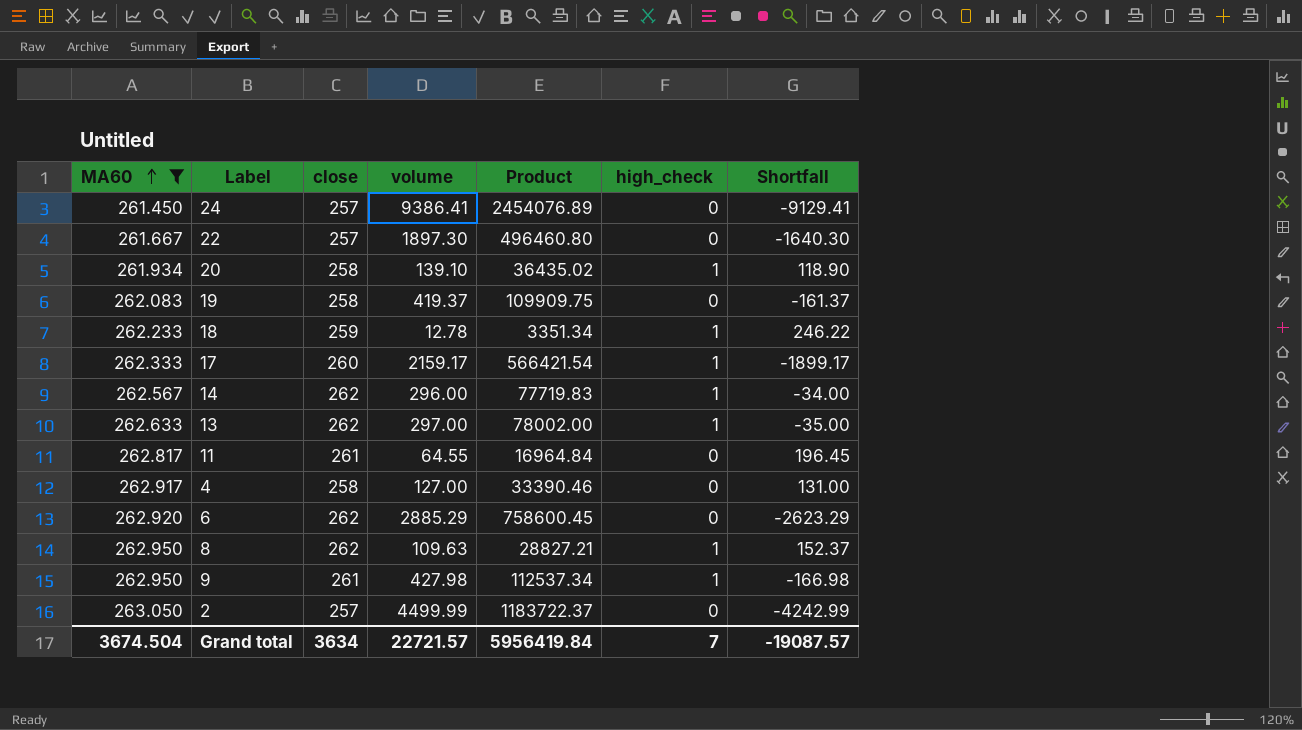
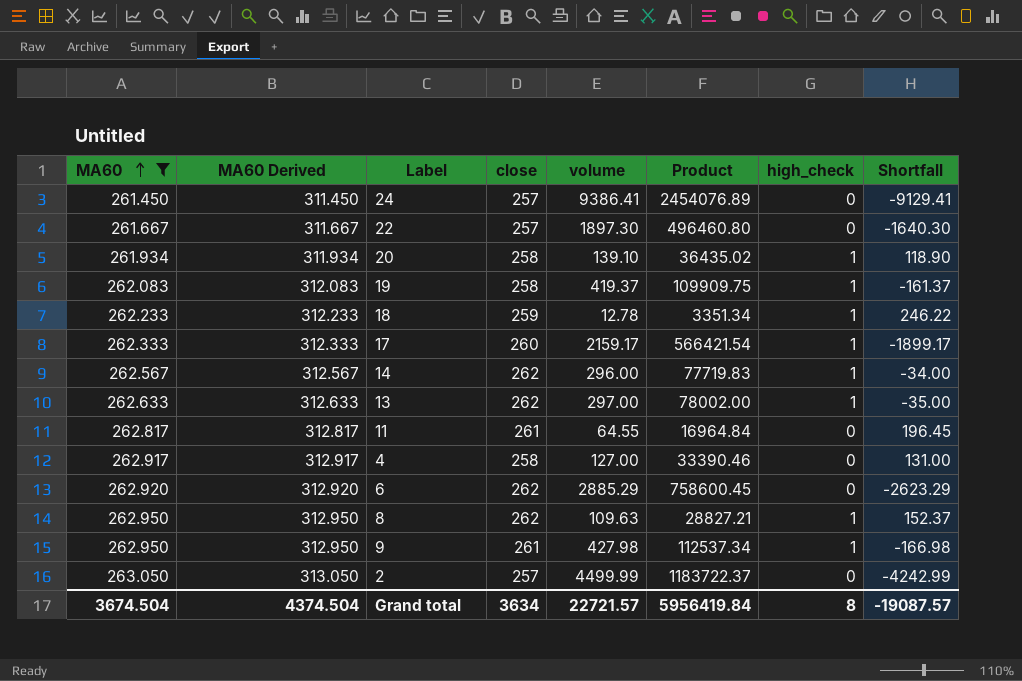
column MA60 Derived | formula: none -> [MA60] + 50
19 | high_check: 0 -> 1
Grand total | high_check: 7 -> 8

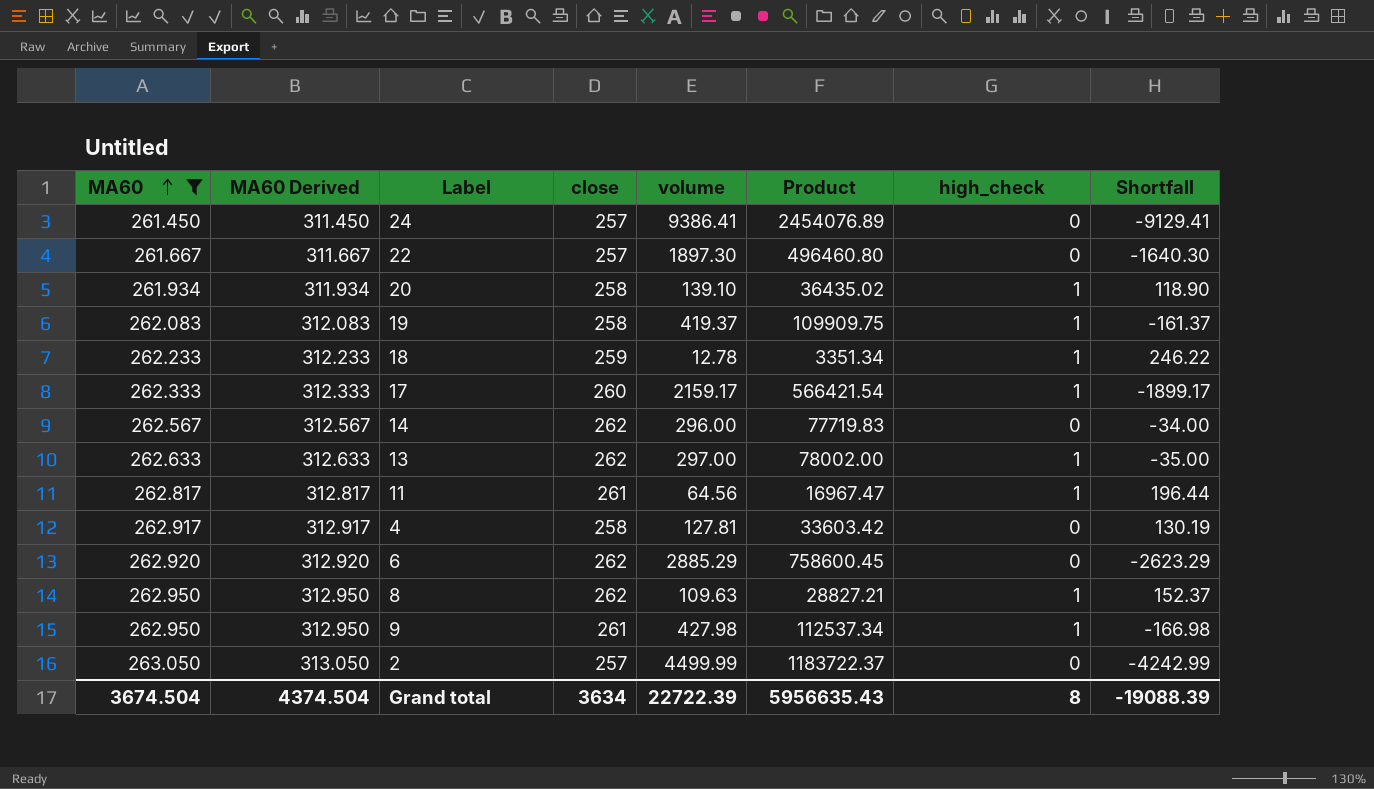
14 | high_check: 1 -> 0
11 | volume: 64.55 -> 64.56
11 | Product: 16964.84 -> 16967.47
11 | high_check: 0 -> 1
11 | Shortfall: 196.45 -> 196.44
4 | volume: 127.00 -> 127.81
4 | Product: 33390.46 -> 33603.42
4 | Shortfall: 131.00 -> 130.19
Grand total | volume: 22721.57 -> 22722.39
Grand total | Product: 5956419.84 -> 5956635.43
Grand total | Shortfall: -19087.57 -> -19088.39

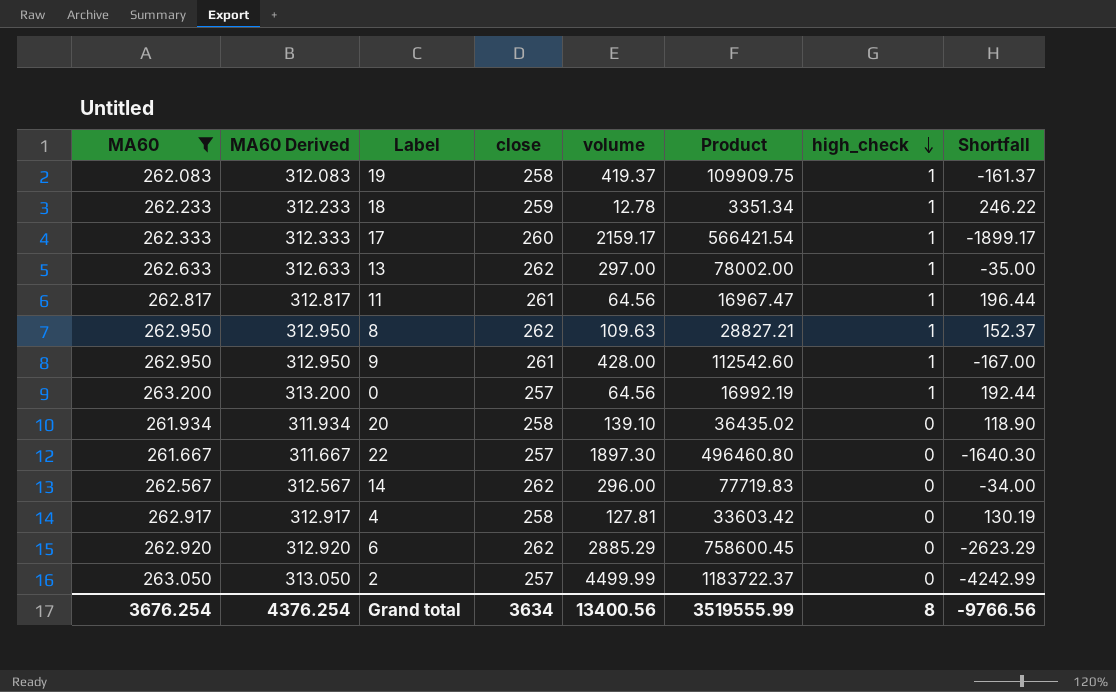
row order: MA60 ascending -> high_check descending
row 24: 261.450 | 311.450 | 257 | 9386.41 | 2454076.89 | 0 | -9129.41 -> none
9 | volume: 427.98 -> 428.00
9 | Product: 112537.34 -> 112542.60
9 | Shortfall: -166.98 -> -167.00
row 0: none -> 263.200 | 313.200 | 257 | 64.56 | 16992.19 | 1 | 192.44
20 | high_check: 1 -> 0
Grand total | MA60: 3674.504 -> 3676.254
Grand total | MA60 Derived: 4374.504 -> 4376.254
Grand total | volume: 22722.39 -> 13400.56
Grand total | Product: 5956635.43 -> 3519555.99
Grand total | Shortfall: -19088.39 -> -9766.56

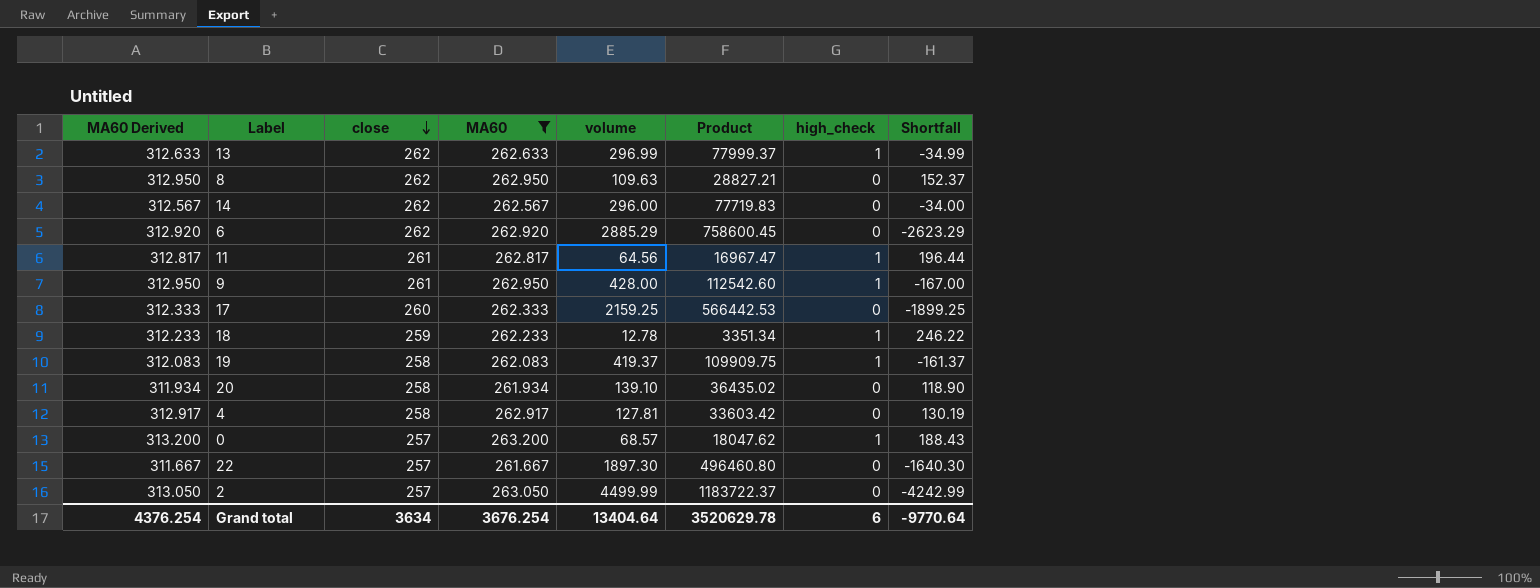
row order: high_check descending -> close descending
column MA60 | position: 1 -> 4
13 | volume: 297.00 -> 296.99
13 | Product: 78002.00 -> 77999.37
13 | Shortfall: -35.00 -> -34.99
8 | high_check: 1 -> 0
17 | volume: 2159.17 -> 2159.25
17 | Product: 566421.54 -> 566442.53
17 | high_check: 1 -> 0
17 | Shortfall: -1899.17 -> -1899.25
0 | volume: 64.56 -> 68.57
0 | Product: 16992.19 -> 18047.62
0 | Shortfall: 192.44 -> 188.43
Grand total | volume: 13400.56 -> 13404.64
Grand total | Product: 3519555.99 -> 3520629.78
Grand total | high_check: 8 -> 6
Grand total | Shortfall: -9766.56 -> -9770.64

